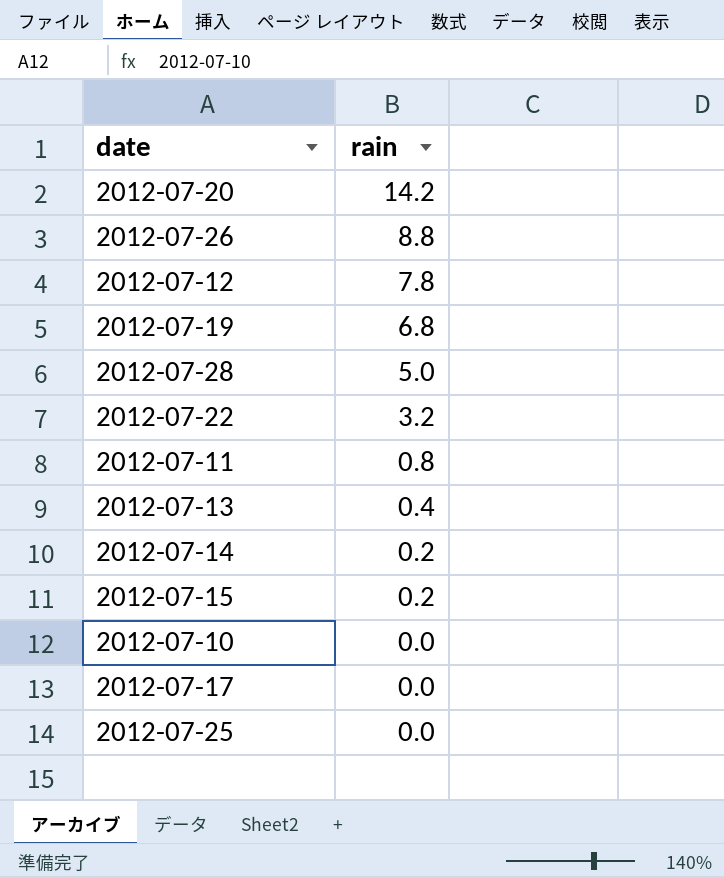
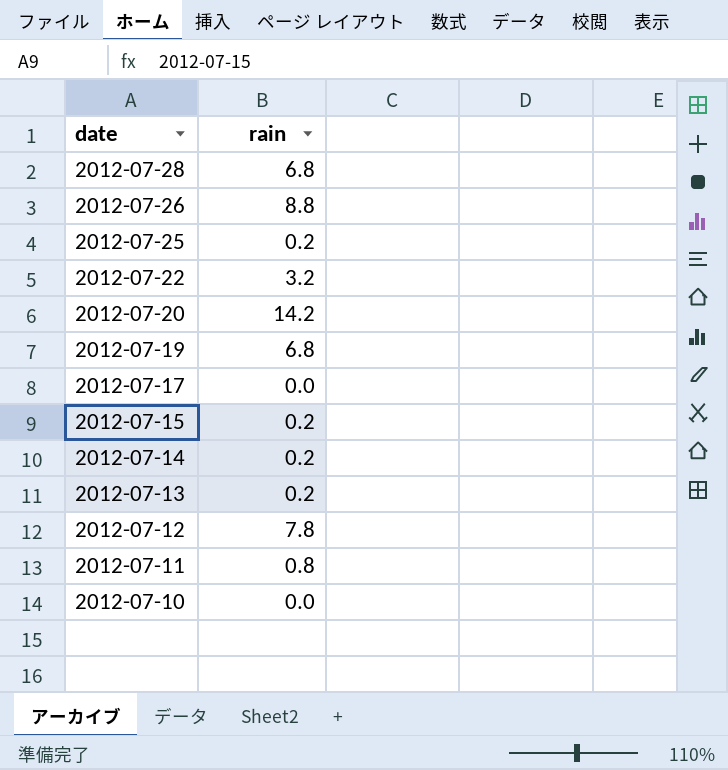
row order: rain descending -> date descending
2012-07-28 | rain: 5.0 -> 6.8
2012-07-25 | rain: 0.0 -> 0.2
2012-07-13 | rain: 0.4 -> 0.2

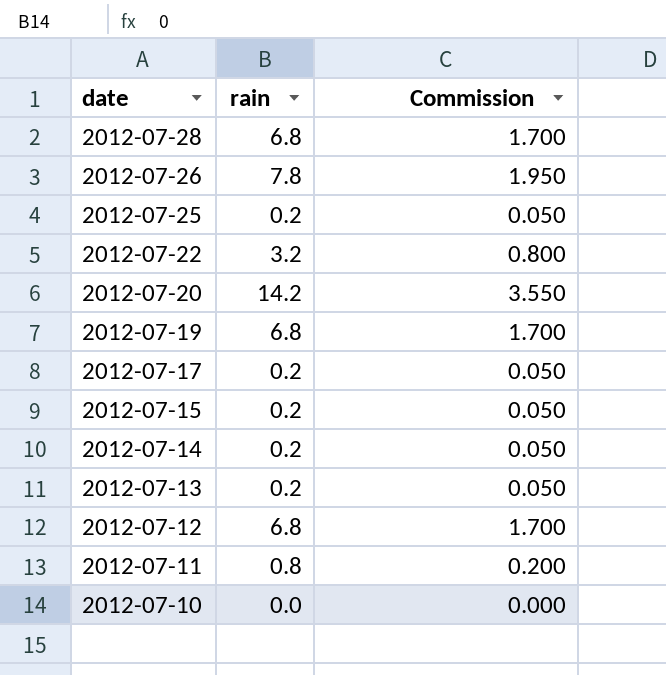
column Commission | formula: none -> [rain] * 0.25
2012-07-26 | rain: 8.8 -> 7.8
2012-07-17 | rain: 0.0 -> 0.2
2012-07-12 | rain: 7.8 -> 6.8

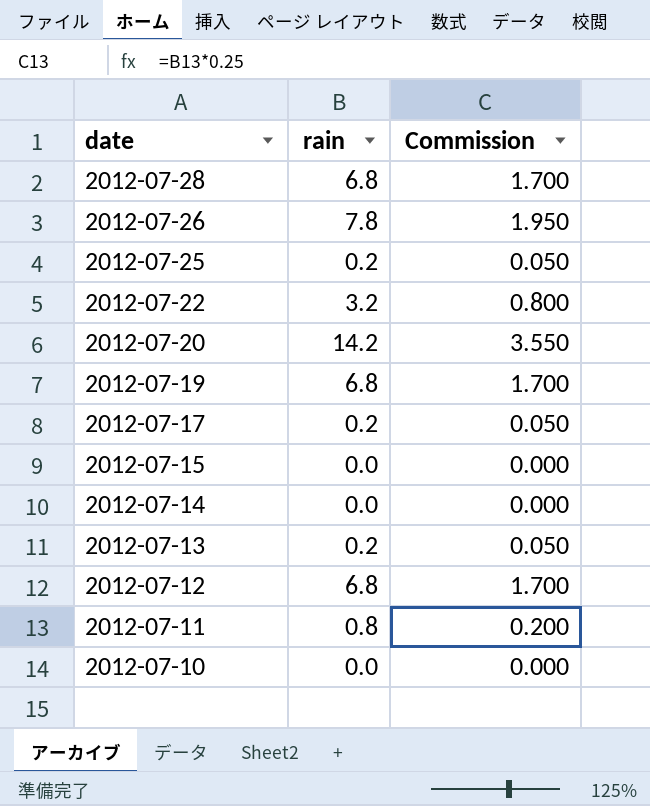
2012-07-15 | rain: 0.2 -> 0.0
2012-07-15 | Commission: 0.050 -> 0.000
2012-07-14 | rain: 0.2 -> 0.0
2012-07-14 | Commission: 0.050 -> 0.000

